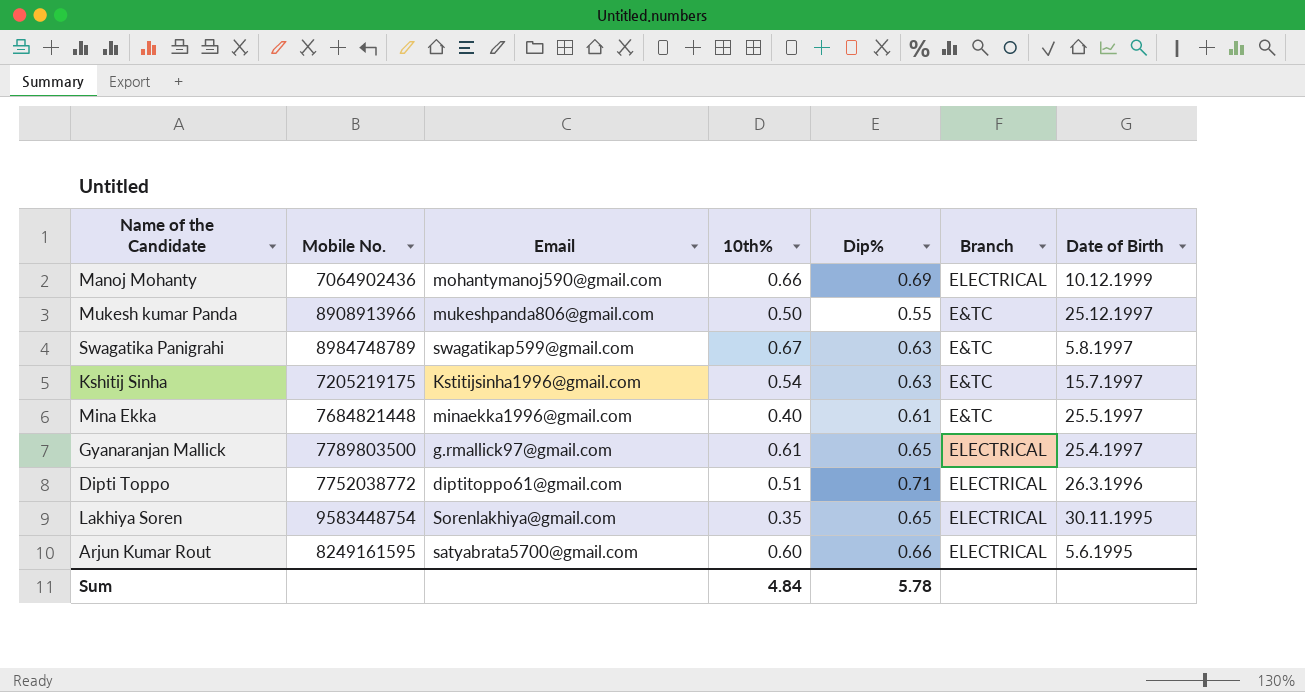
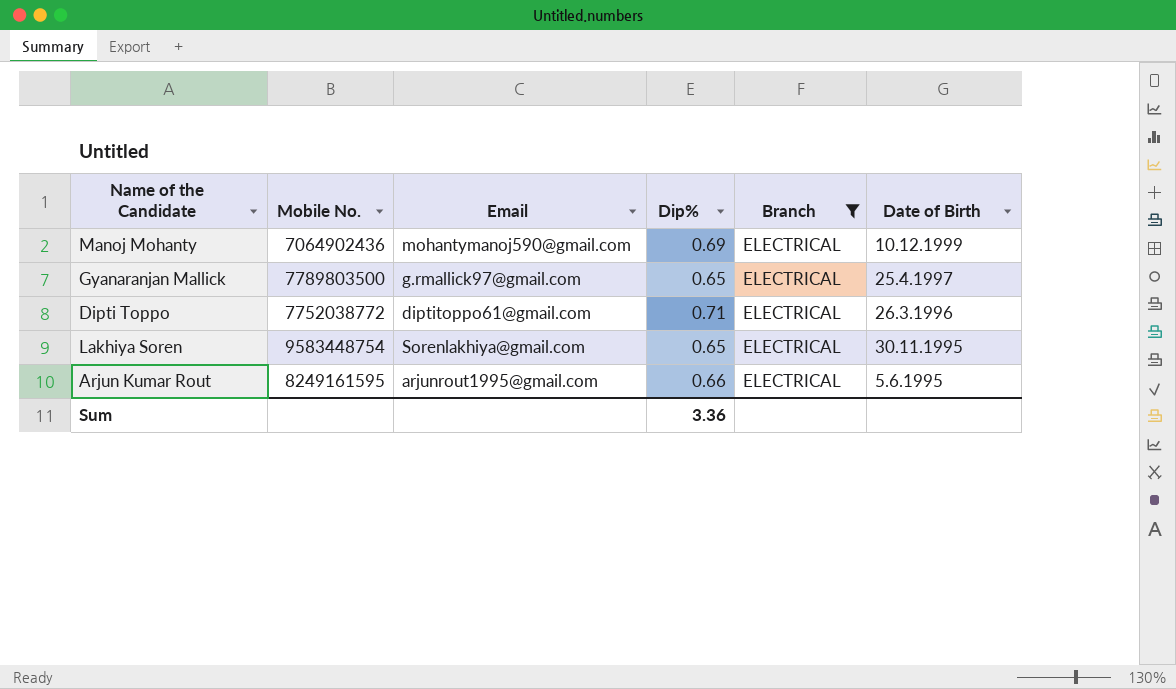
filter: none -> Branch = ELECTRICAL
column 10th% | position: 4 -> none
Arjun Kumar Rout | Email: satyabrata5700@gmail.com -> arjunrout1995@gmail.com
Sum | Dip%: 5.78 -> 3.36

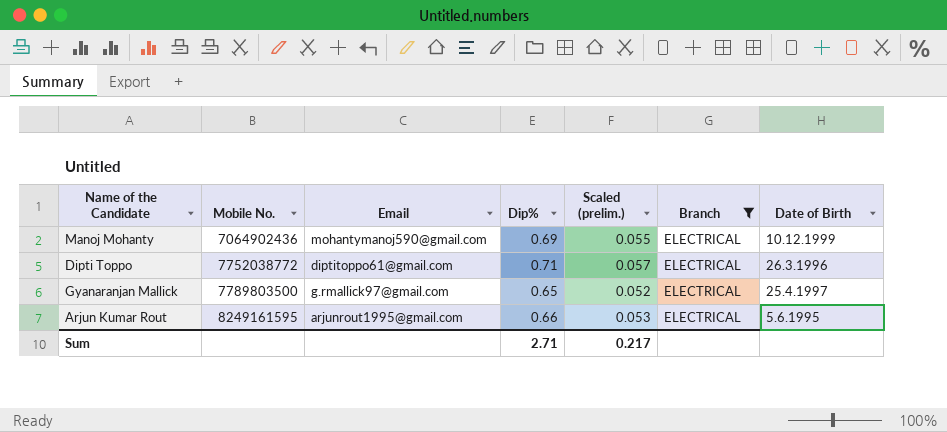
row order: Date of Birth descending -> Mobile No. ascending
column Scaled (prelim.) | formula: none -> [Dip%] * 0.08
row Lakhiya Soren: 9583448754 | Sorenlakhiya@gmail.com | 0.65 | ELECTRICAL | 30.11.1995 -> none
Sum | Dip%: 3.36 -> 2.71

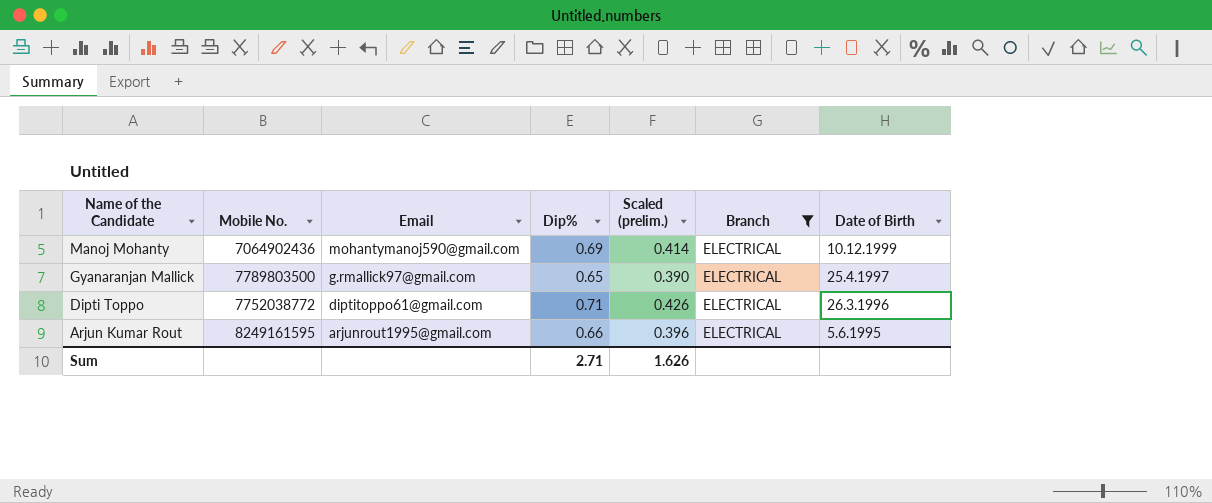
row order: Mobile No. ascending -> Name of the Candidate descending
column Scaled (prelim.) | formula: [Dip%] * 0.08 -> [Dip%] * 0.6
Sum | Scaled (prelim.): 0.217 -> 1.626

